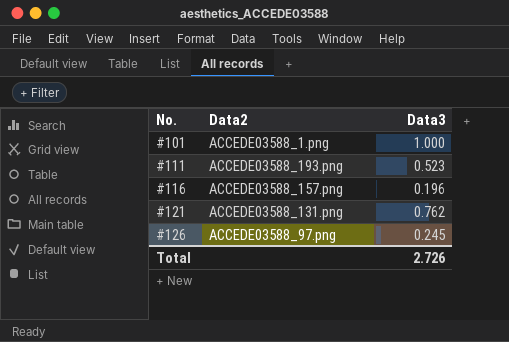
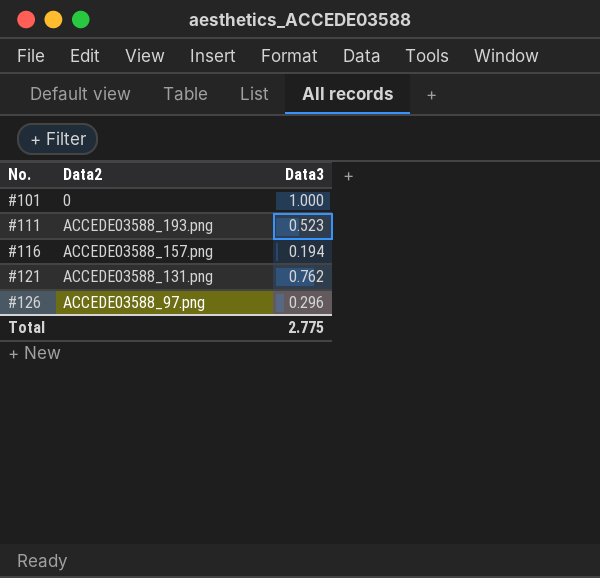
#101 | Data2: ACCEDE03588_1.png -> 0
#116 | Data3: 0.196 -> 0.194
#126 | Data3: 0.245 -> 0.296
Total | Data3: 2.726 -> 2.775

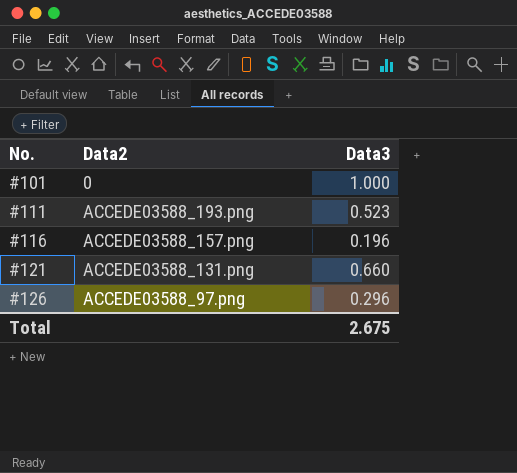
#116 | Data3: 0.194 -> 0.196
#121 | Data3: 0.762 -> 0.660
Total | Data3: 2.775 -> 2.675

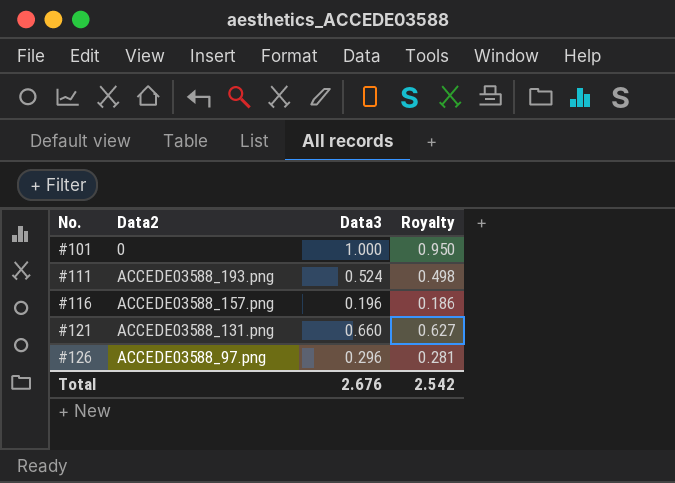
column Royalty | formula: none -> [Data3] * 0.95
#111 | Data3: 0.523 -> 0.524
Total | Data3: 2.675 -> 2.676

